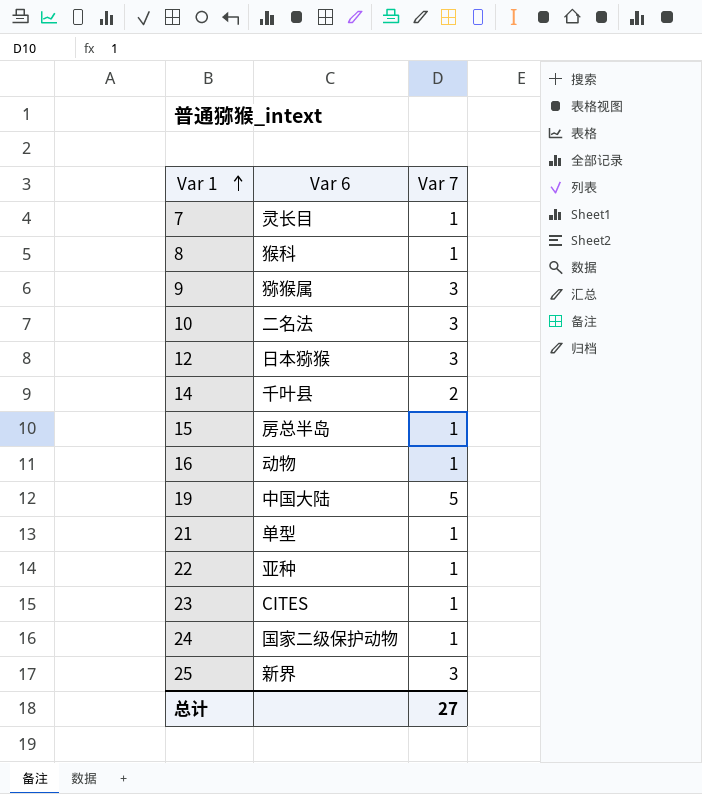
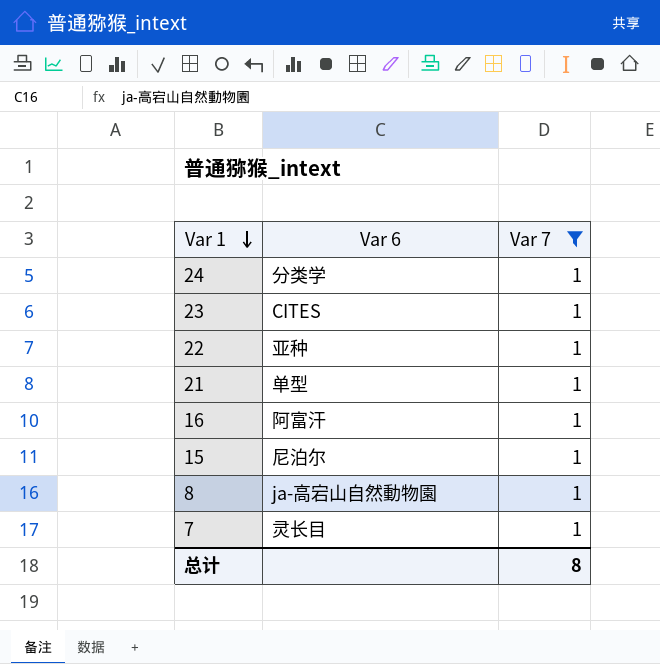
filter: none -> Var 7 = 1
row order: Var 1 ascending -> Var 1 descending
24 | Var 6: 国家二级保护动物 -> 分类学
16 | Var 6: 动物 -> 阿富汗
15 | Var 6: 房总半岛 -> 尼泊尔
8 | Var 6: 猴科 -> ja-高宕山自然動物園
总计 | Var 7: 27 -> 8

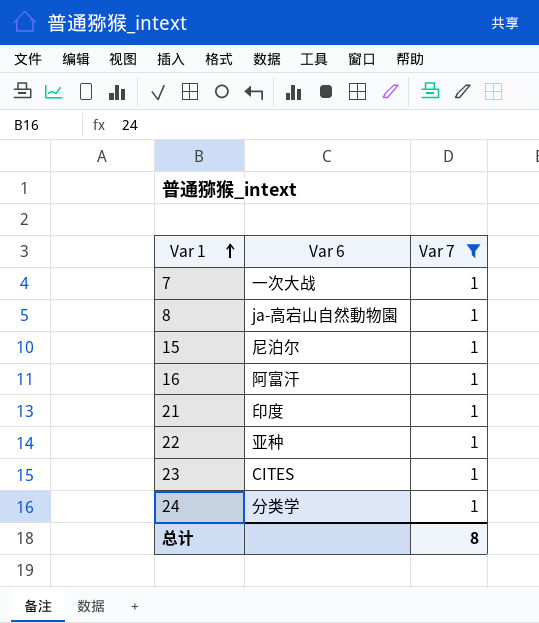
row order: Var 1 descending -> Var 1 ascending
7 | Var 6: 灵长目 -> 一次大战
21 | Var 6: 单型 -> 印度

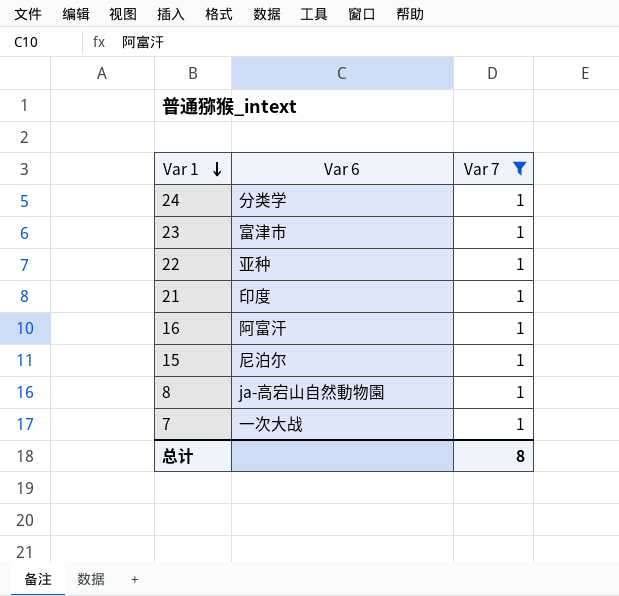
row order: Var 1 ascending -> Var 1 descending
23 | Var 6: CITES -> 富津市

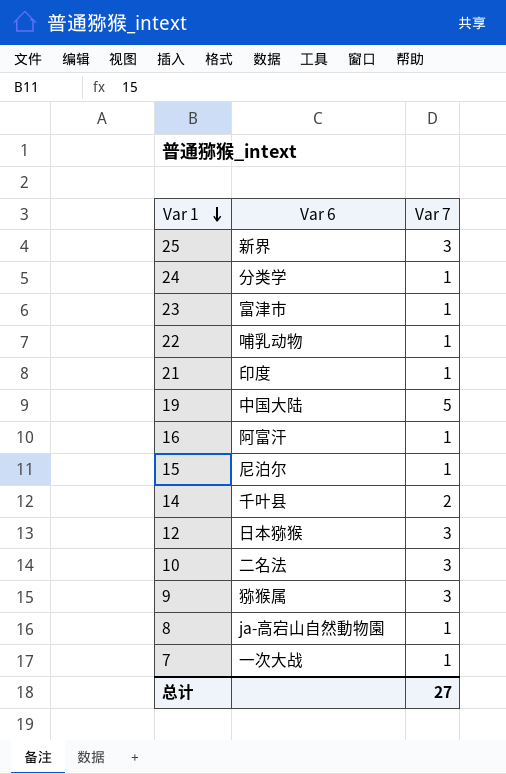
filter: Var 7 = 1 -> none
22 | Var 6: 亚种 -> 哺乳动物
总计 | Var 7: 8 -> 27

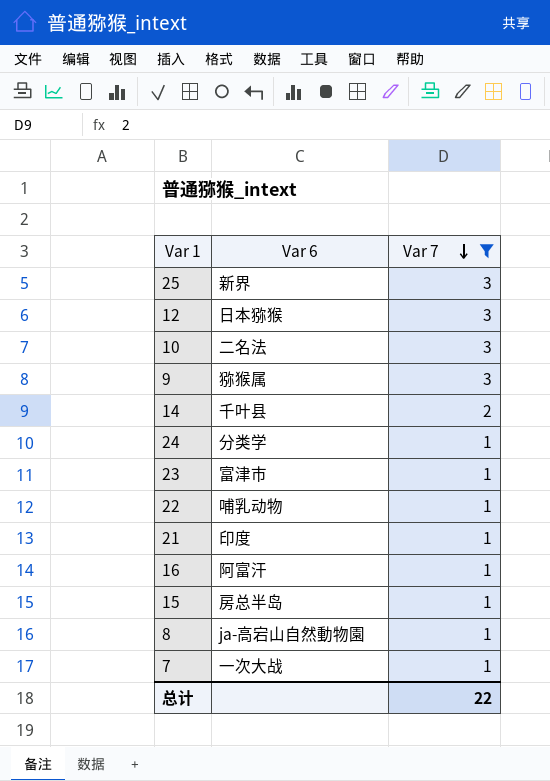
filter: none -> Var 7 != 5
row order: Var 1 descending -> Var 7 descending
15 | Var 6: 尼泊尔 -> 房总半岛
总计 | Var 7: 27 -> 22

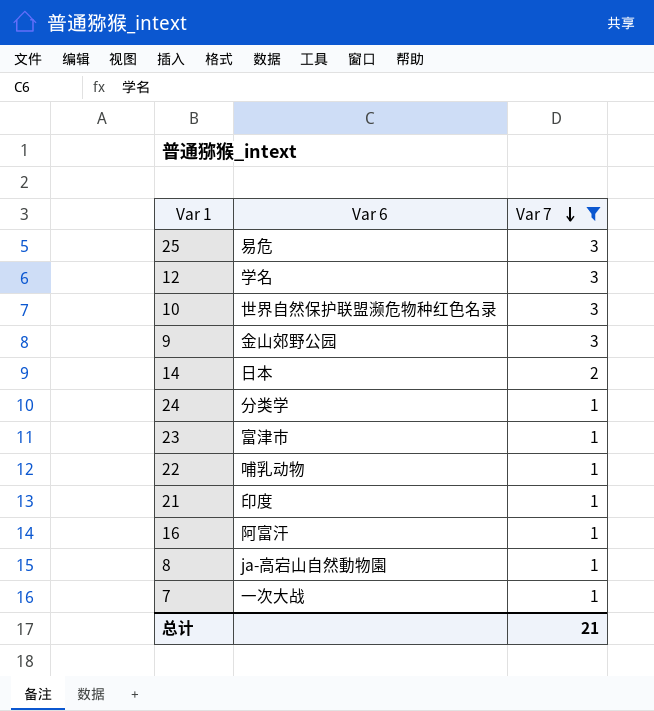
row 15: 房总半岛 | 1 -> none
25 | Var 6: 新界 -> 易危
12 | Var 6: 日本猕猴 -> 学名
10 | Var 6: 二名法 -> 世界自然保护联盟濒危物种红色名录
9 | Var 6: 猕猴属 -> 金山郊野公园
14 | Var 6: 千叶县 -> 日本
总计 | Var 7: 22 -> 21

